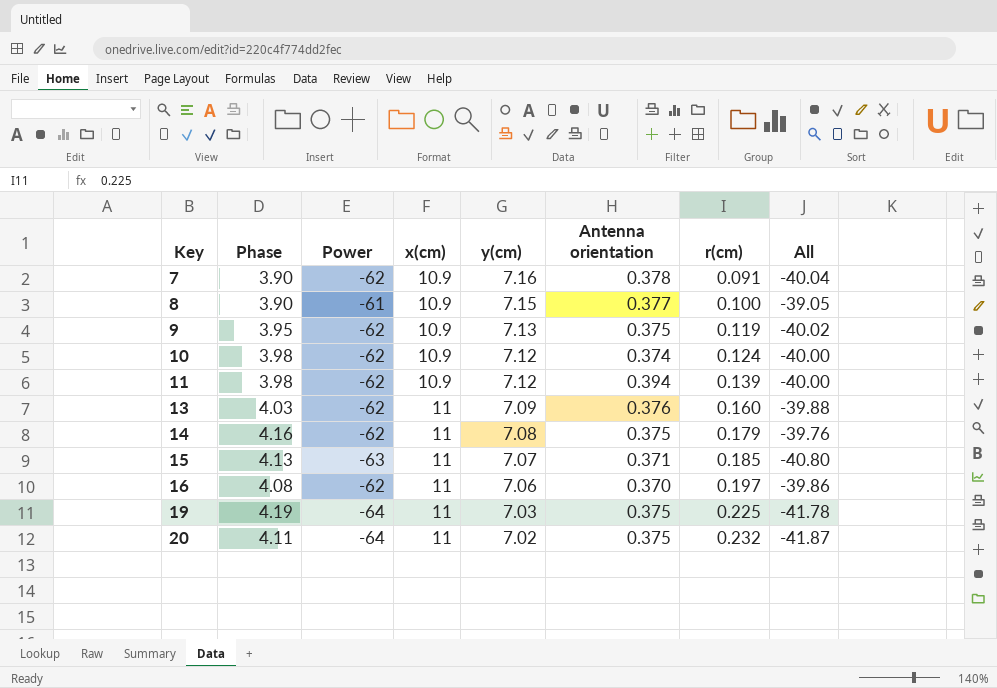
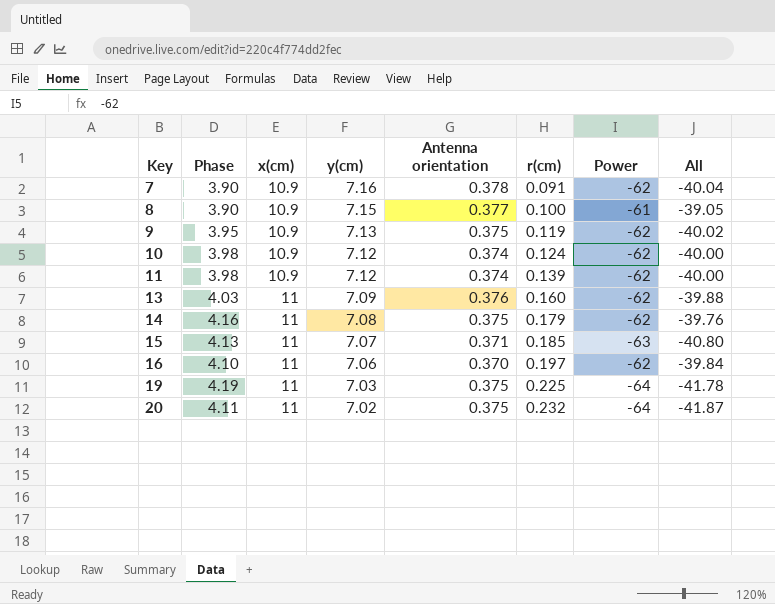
column Power | position: 3 -> 7
11 | Antenna orientation: 0.394 -> 0.374
16 | Phase: 4.08 -> 4.10
16 | All: -39.86 -> -39.84

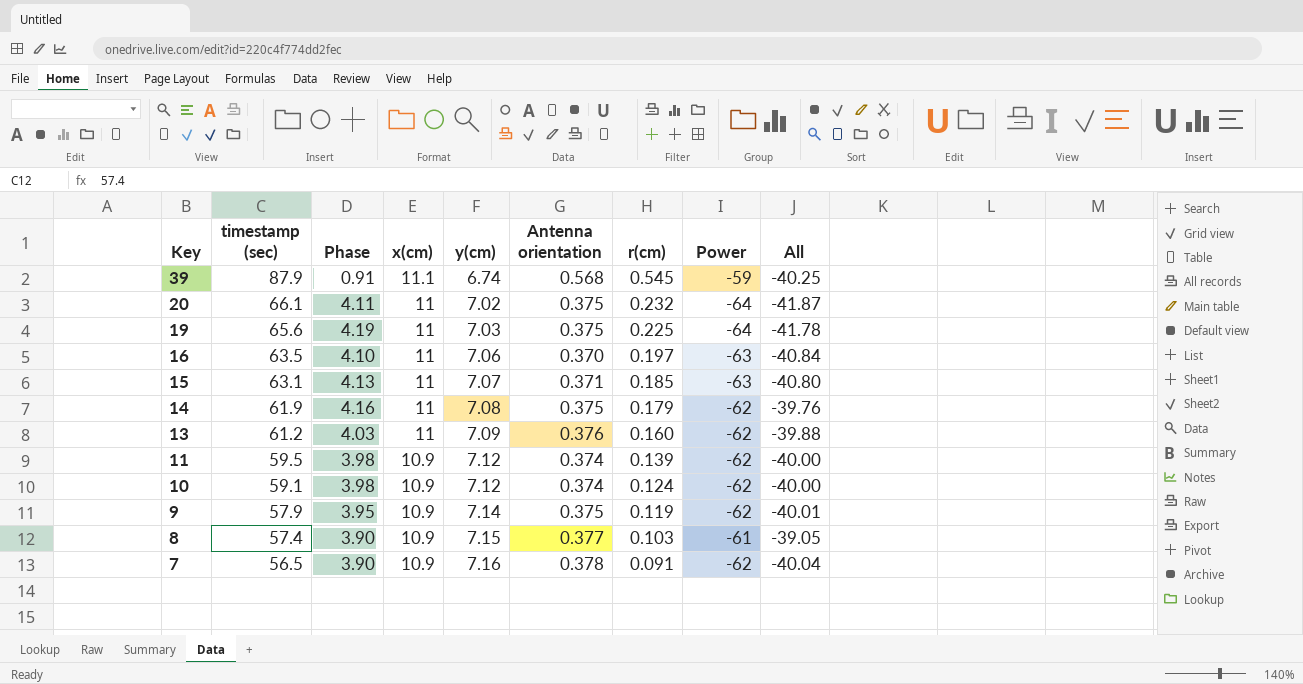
row order: Key ascending -> Key descending
column timestamp (sec) | position: none -> 2
row 39: none -> 87.9 | 0.91 | 11.1 | 6.74 | 0.568 | 0.545 | -59 | -40.25
16 | Power: -62 -> -63
16 | All: -39.84 -> -40.84
9 | y(cm): 7.13 -> 7.14
9 | All: -40.02 -> -40.01
8 | r(cm): 0.100 -> 0.103

